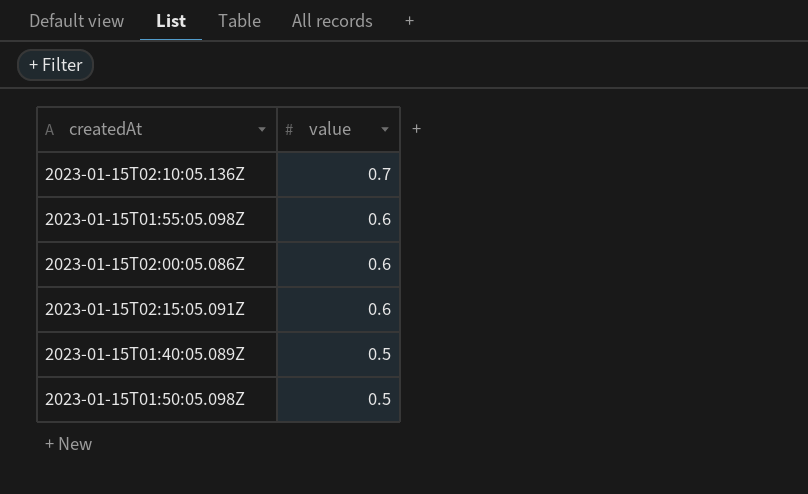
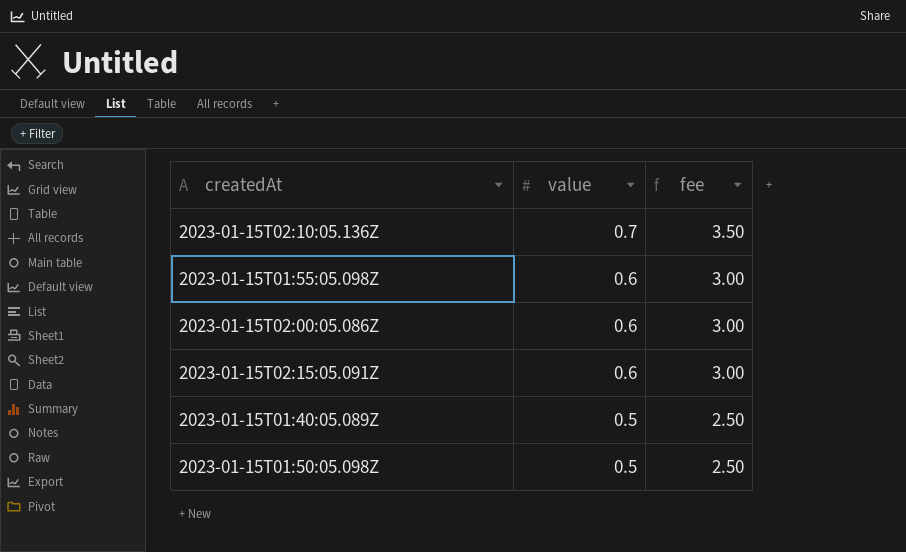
column fee | formula: none -> [value] * 5

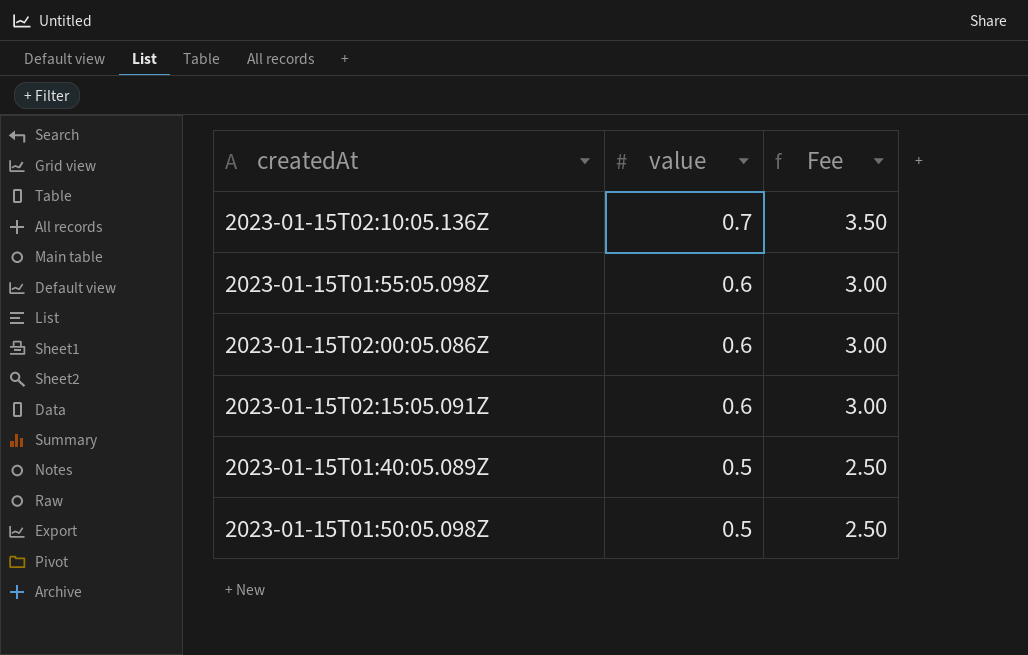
column name: fee -> Fee

